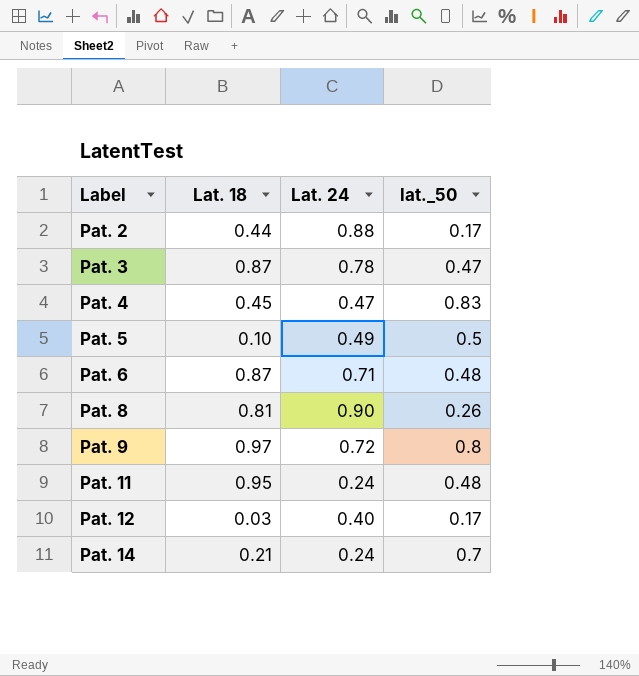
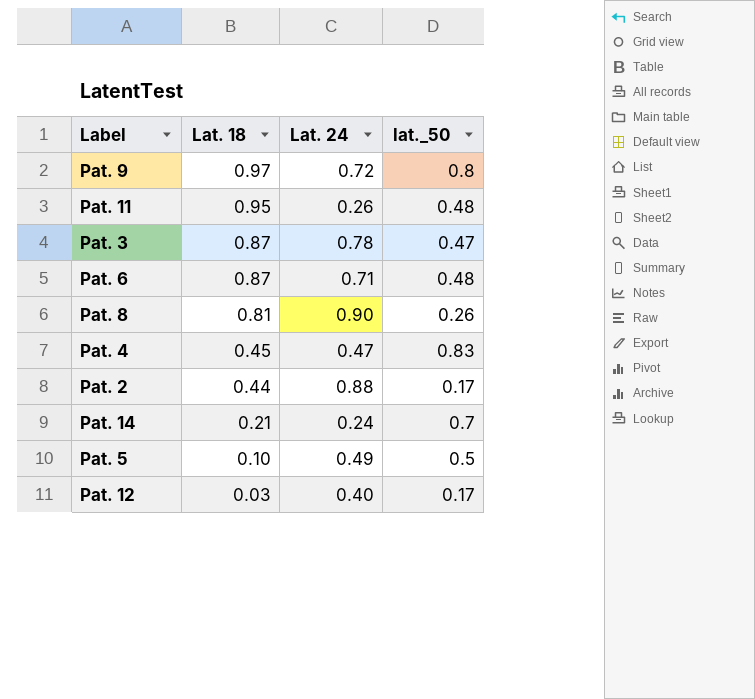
row order: Label ascending -> Lat. 18 descending
Pat. 11 | Lat. 24: 0.24 -> 0.26

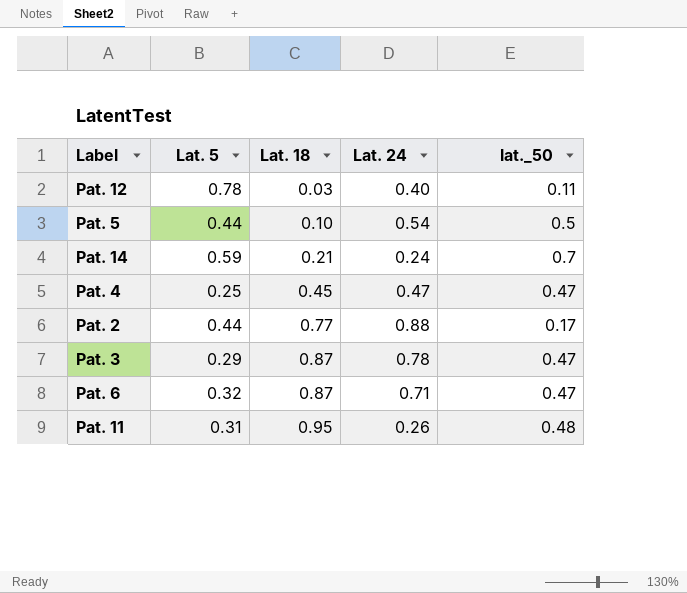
row order: Lat. 18 descending -> Lat. 18 ascending
column Lat. 5 | position: none -> 2
row Pat. 9: 0.97 | 0.72 | 0.8 -> none
row Pat. 8: 0.81 | 0.90 | 0.26 -> none
Pat. 12 | lat._50: 0.17 -> 0.11
Pat. 5 | Lat. 24: 0.49 -> 0.54
Pat. 4 | lat._50: 0.83 -> 0.47
Pat. 2 | Lat. 18: 0.44 -> 0.77
Pat. 6 | lat._50: 0.48 -> 0.47

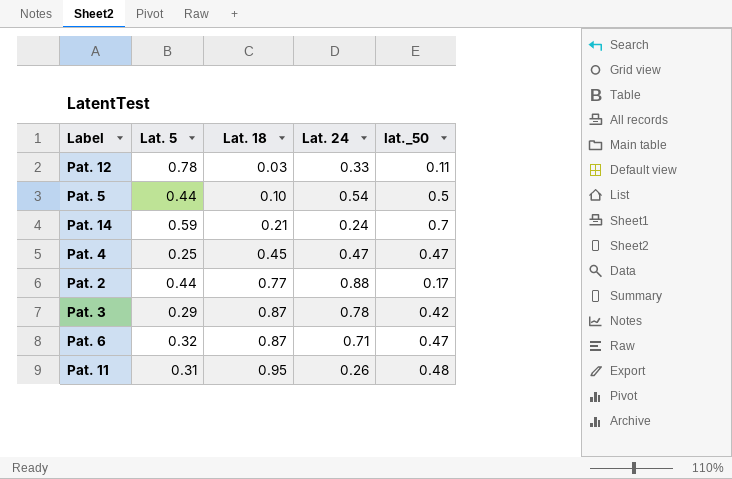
Pat. 12 | Lat. 24: 0.40 -> 0.33
Pat. 3 | lat._50: 0.47 -> 0.42

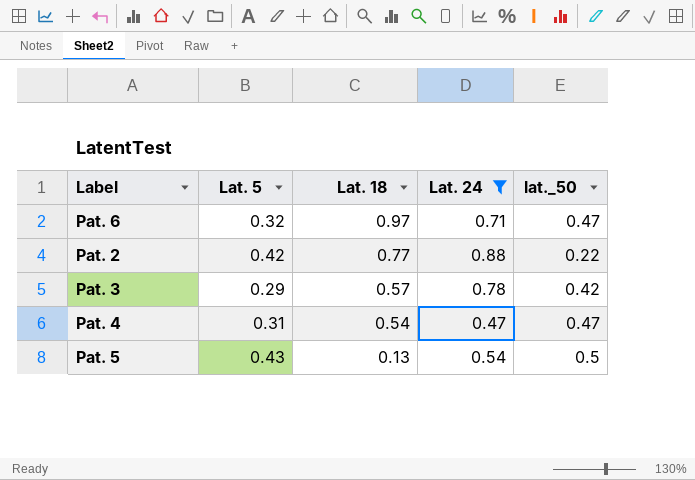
filter: none -> Lat. 24 >= 0.47
row order: Lat. 18 ascending -> Lat. 18 descending
Pat. 6 | Lat. 18: 0.87 -> 0.97
Pat. 2 | Lat. 5: 0.44 -> 0.42
Pat. 2 | lat._50: 0.17 -> 0.22
Pat. 3 | Lat. 18: 0.87 -> 0.57
Pat. 4 | Lat. 5: 0.25 -> 0.31
Pat. 4 | Lat. 18: 0.45 -> 0.54
Pat. 5 | Lat. 5: 0.44 -> 0.43
Pat. 5 | Lat. 18: 0.10 -> 0.13

